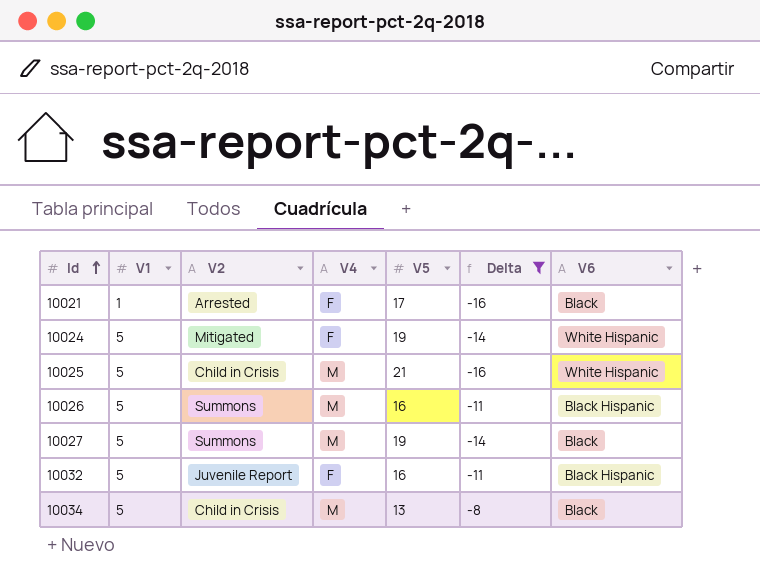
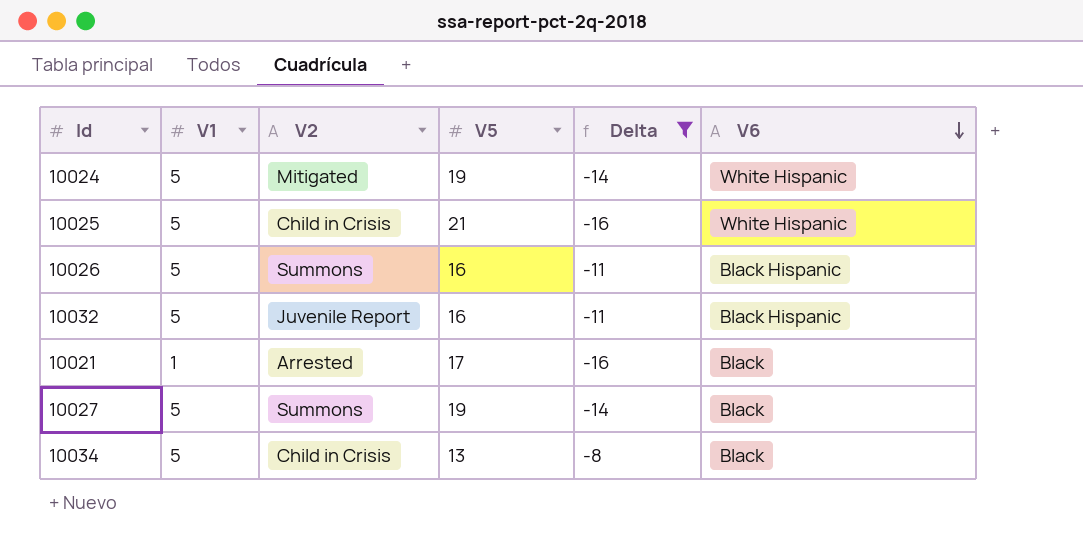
row order: Id ascending -> V6 descending
column V4 | position: 4 -> none

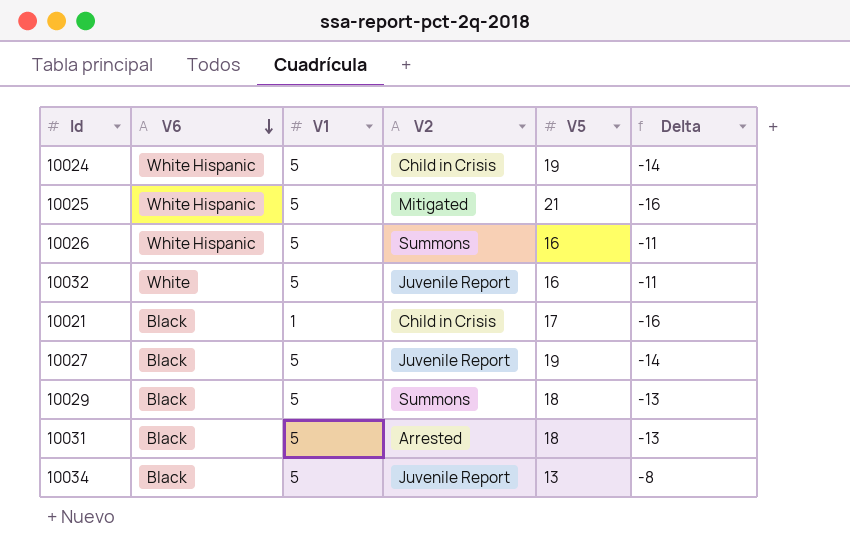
filter: Delta != -13 -> none
column V6 | position: 6 -> 2
10024 | V2: Mitigated -> Child in Crisis
10025 | V2: Child in Crisis -> Mitigated
10026 | V6: Black Hispanic -> White Hispanic
10032 | V6: Black Hispanic -> White
10021 | V2: Arrested -> Child in Crisis
10027 | V2: Summons -> Juvenile Report
10034 | V2: Child in Crisis -> Juvenile Report

